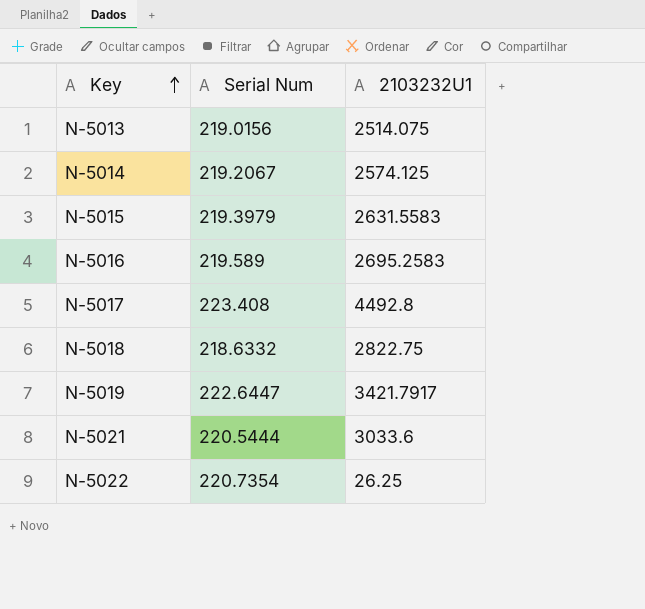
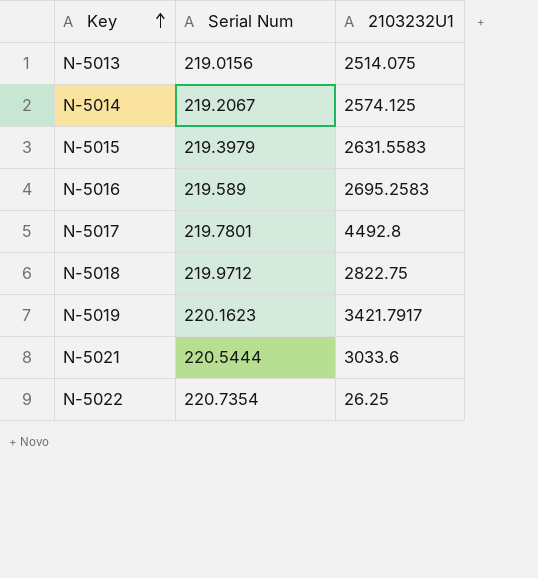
N-5017 | Serial Num: 223.408 -> 219.7801
N-5018 | Serial Num: 218.6332 -> 219.9712
N-5019 | Serial Num: 222.6447 -> 220.1623

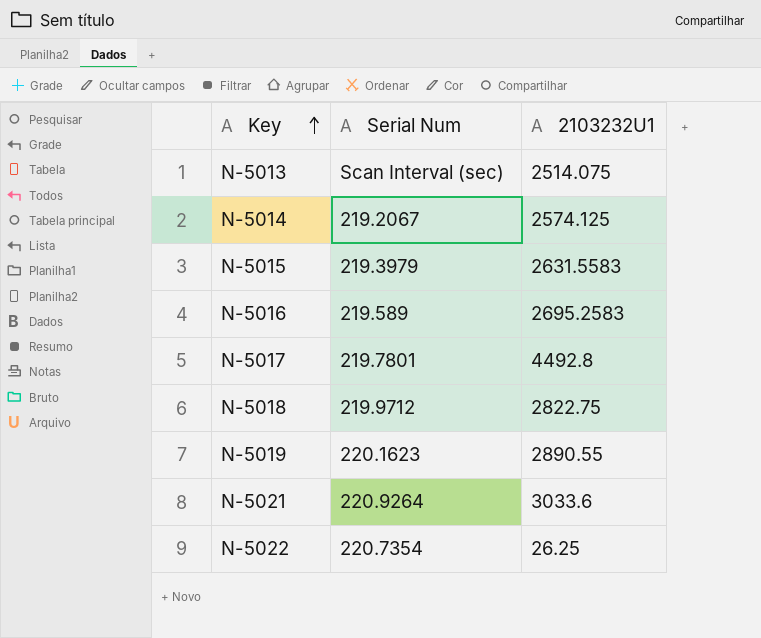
N-5013 | Serial Num: 219.0156 -> Scan Interval (sec)
N-5019 | 2103232U1: 3421.7917 -> 2890.55
N-5021 | Serial Num: 220.5444 -> 220.9264

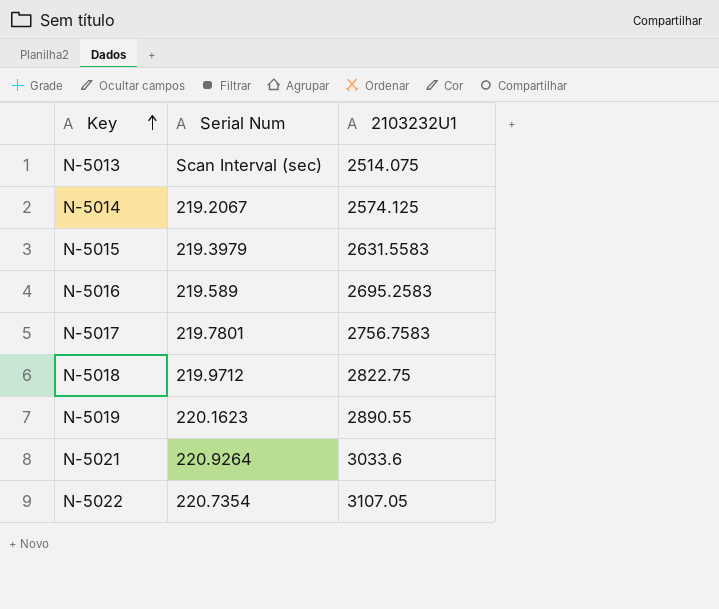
N-5017 | 2103232U1: 4492.8 -> 2756.7583
N-5022 | 2103232U1: 26.25 -> 3107.05

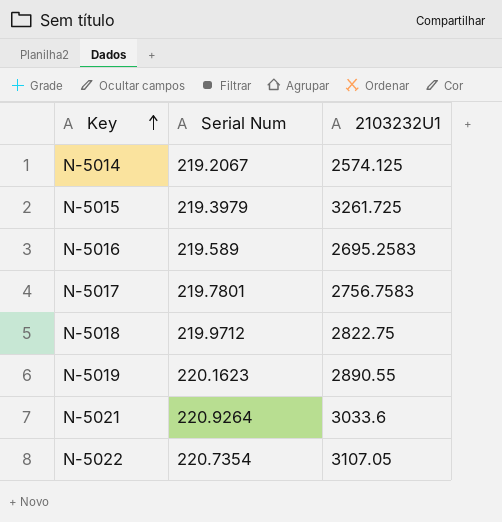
row N-5013: Scan Interval (sec) | 2514.075 -> none
N-5015 | 2103232U1: 2631.5583 -> 3261.725

